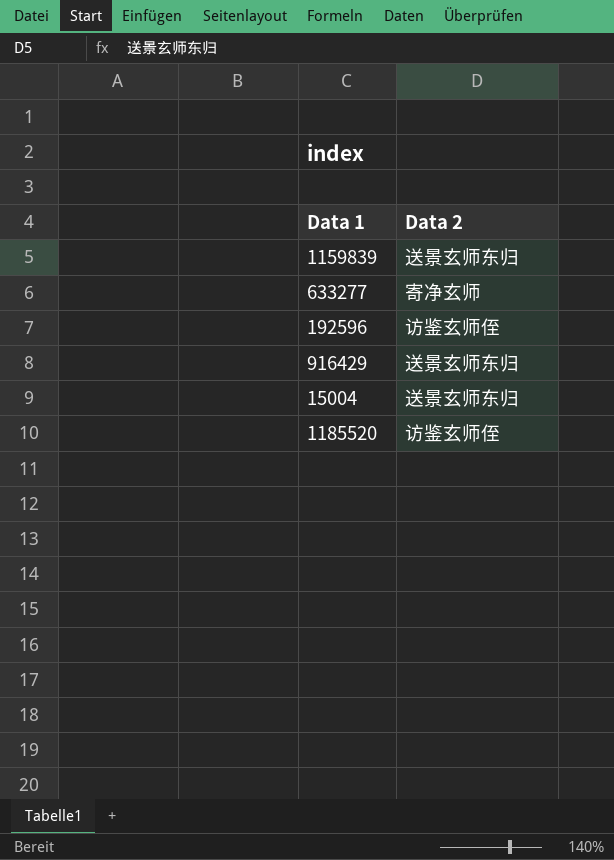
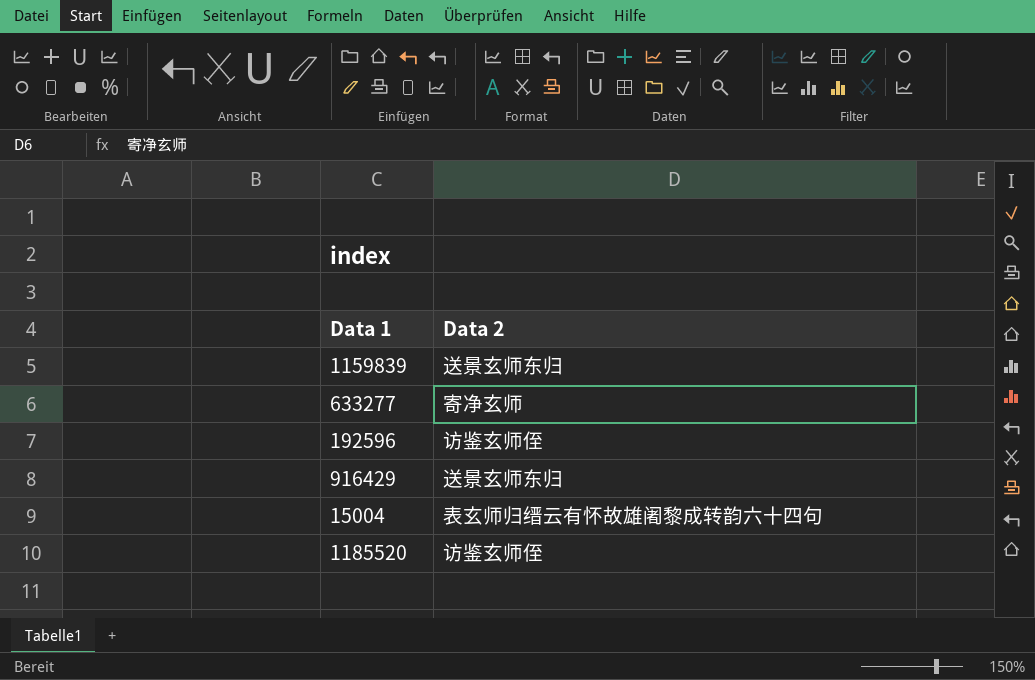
15004 | Data 2: 送景玄师东归 -> 表玄师归缙云有怀故雄阇黎成转韵六十四句

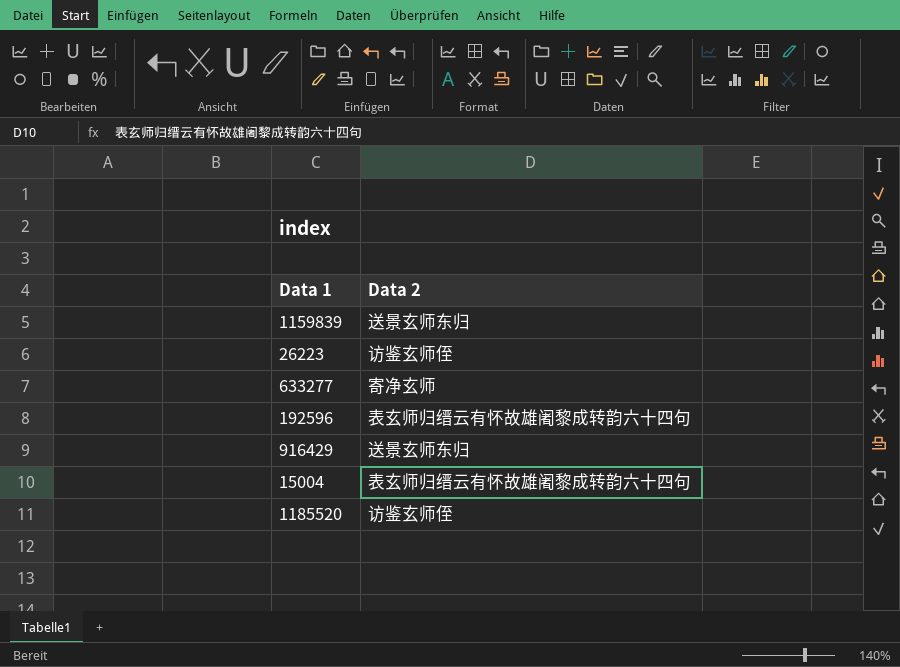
row 26223: none -> 访鉴玄师侄
192596 | Data 2: 访鉴玄师侄 -> 表玄师归缙云有怀故雄阇黎成转韵六十四句

